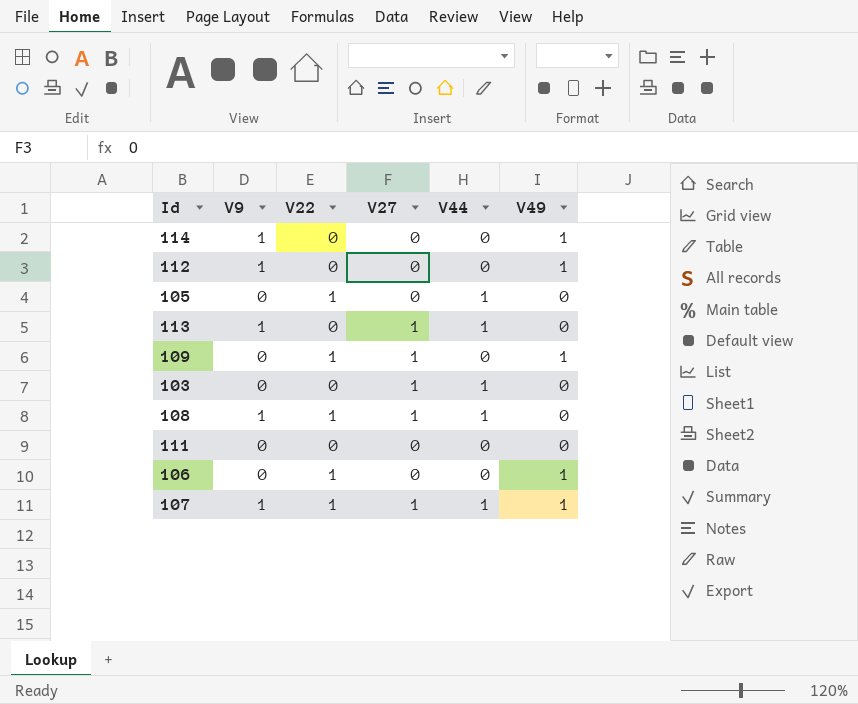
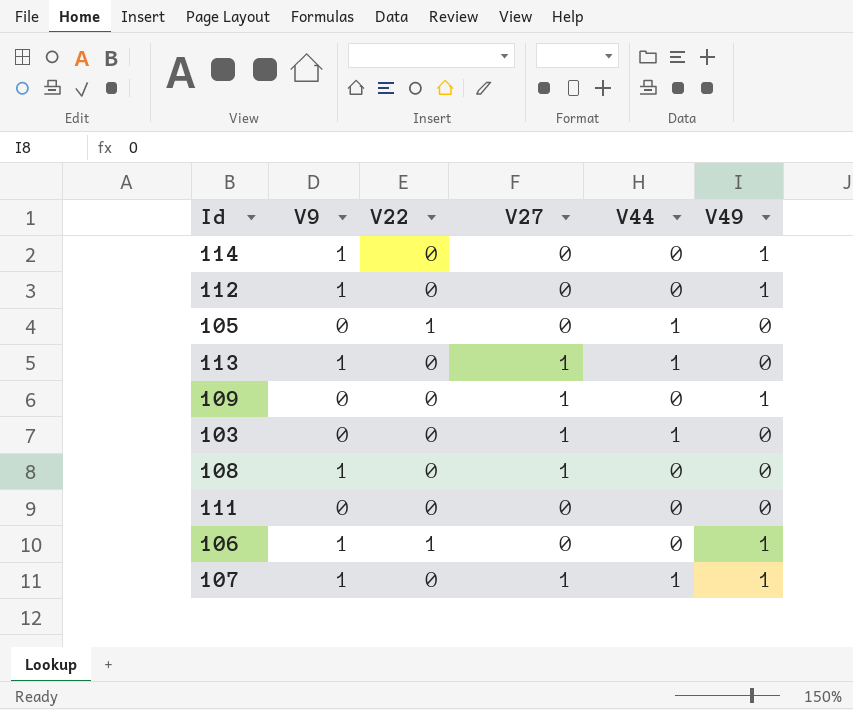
109 | V22: 1 -> 0
108 | V22: 1 -> 0
108 | V44: 1 -> 0
106 | V9: 0 -> 1
107 | V22: 1 -> 0

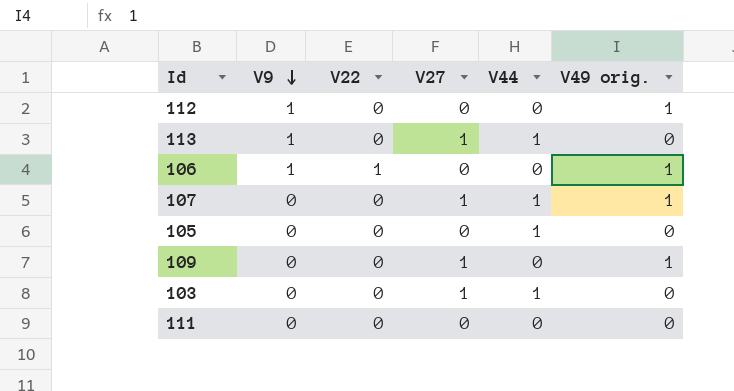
row order: none -> V9 descending
column name: V49 -> V49 orig.
row 114: 1 | 0 | 0 | 0 | 1 -> none
row 108: 1 | 0 | 1 | 0 | 0 -> none
107 | V9: 1 -> 0
105 | V22: 1 -> 0

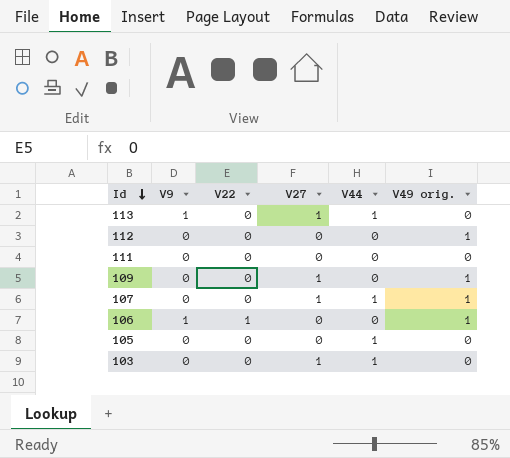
row order: V9 descending -> Id descending
112 | V9: 1 -> 0

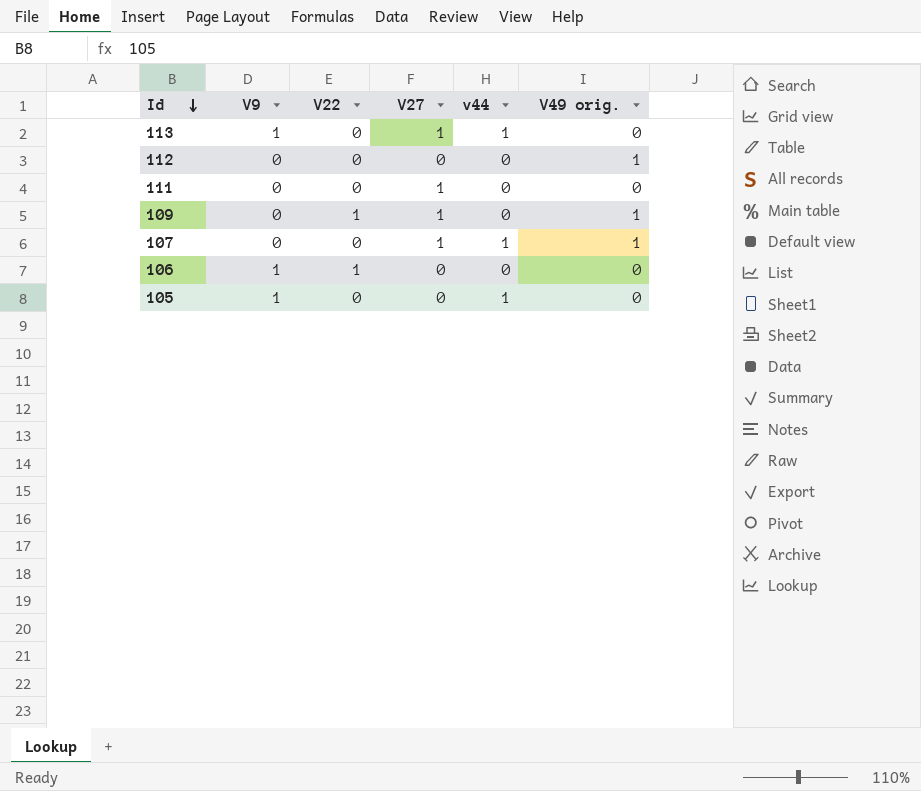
column name: V44 -> v44
row 103: 0 | 0 | 1 | 1 | 0 -> none
111 | V27: 0 -> 1
109 | V22: 0 -> 1
106 | V49 orig.: 1 -> 0
105 | V9: 0 -> 1

